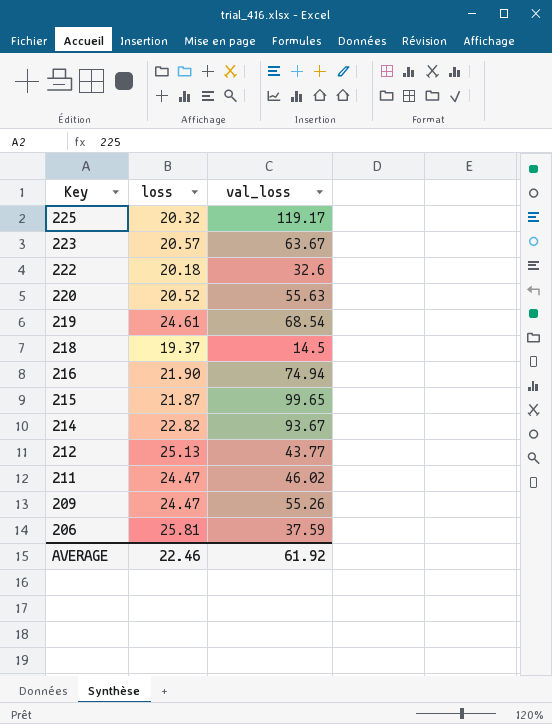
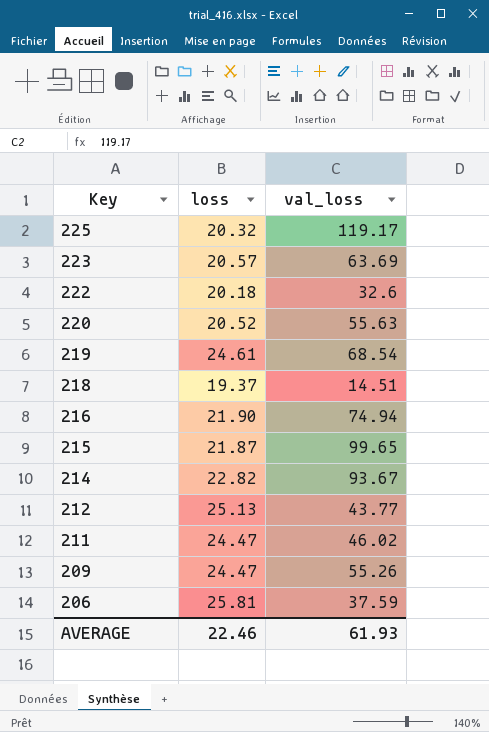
223 | val_loss: 63.67 -> 63.69
218 | val_loss: 14.5 -> 14.51
AVERAGE | val_loss: 61.92 -> 61.93

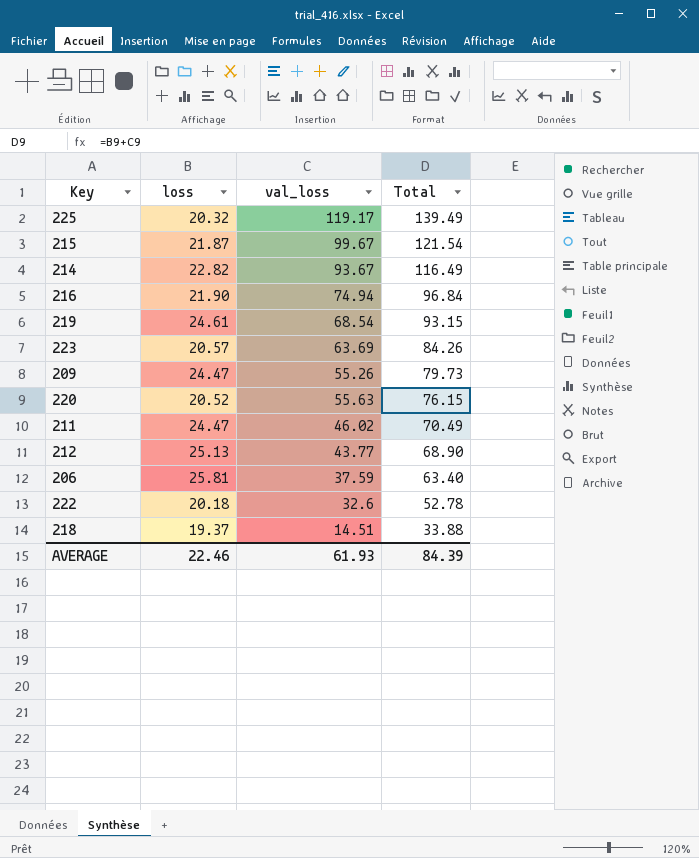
row order: Key descending -> Total descending
column Total | formula: none -> [loss] + [val_loss]
215 | val_loss: 99.65 -> 99.67

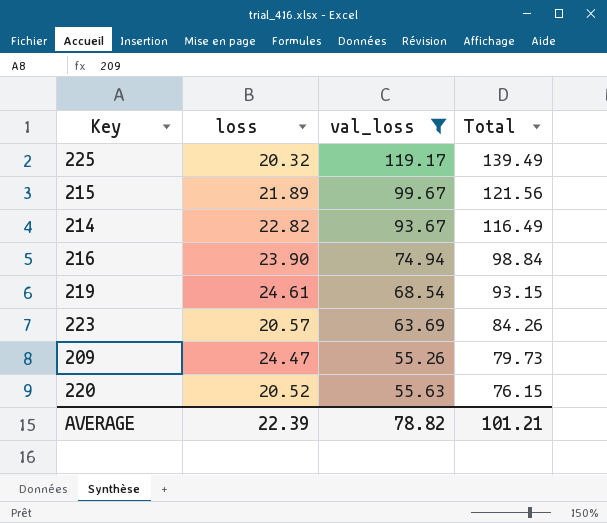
filter: none -> val_loss >= 55.26
215 | loss: 21.87 -> 21.89
215 | Total: 121.54 -> 121.56
216 | loss: 21.90 -> 23.90
216 | Total: 96.84 -> 98.84
AVERAGE | loss: 22.46 -> 22.39
AVERAGE | val_loss: 61.93 -> 78.82
AVERAGE | Total: 84.39 -> 101.21

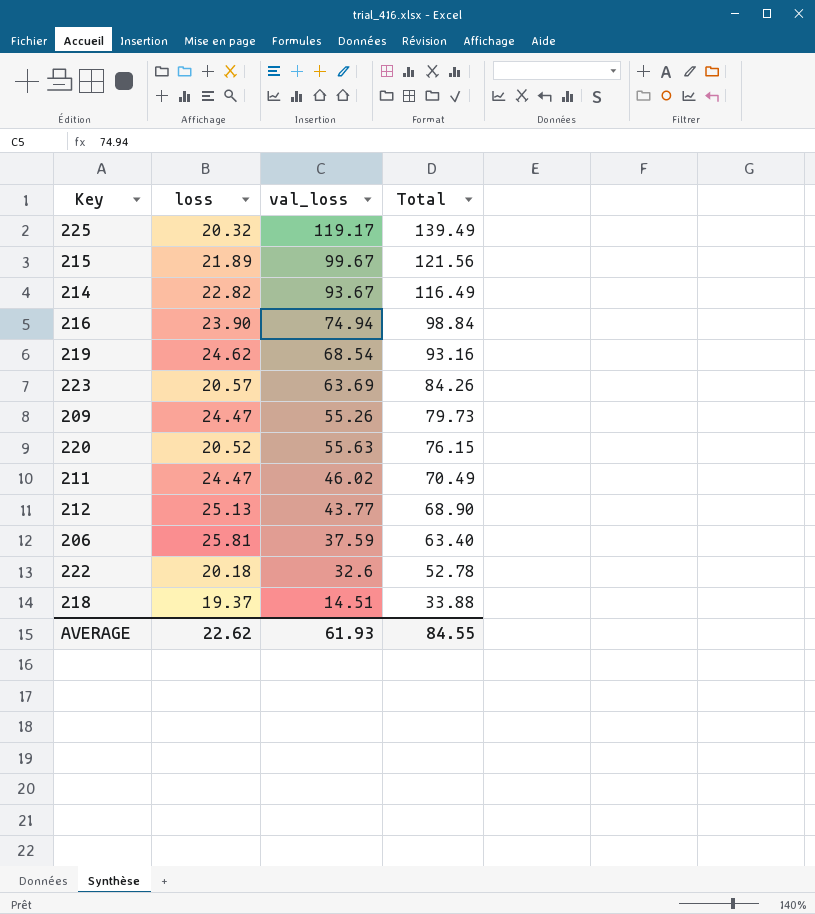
filter: val_loss >= 55.26 -> none
219 | loss: 24.61 -> 24.62
219 | Total: 93.15 -> 93.16
AVERAGE | loss: 22.39 -> 22.62
AVERAGE | val_loss: 78.82 -> 61.93
AVERAGE | Total: 101.21 -> 84.55

